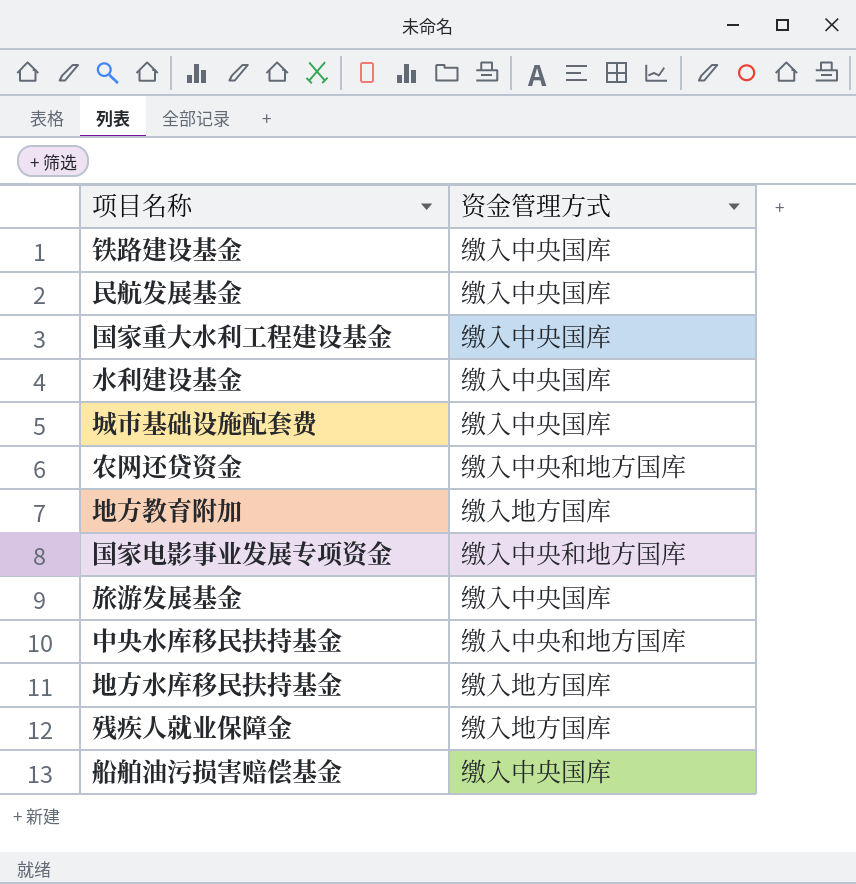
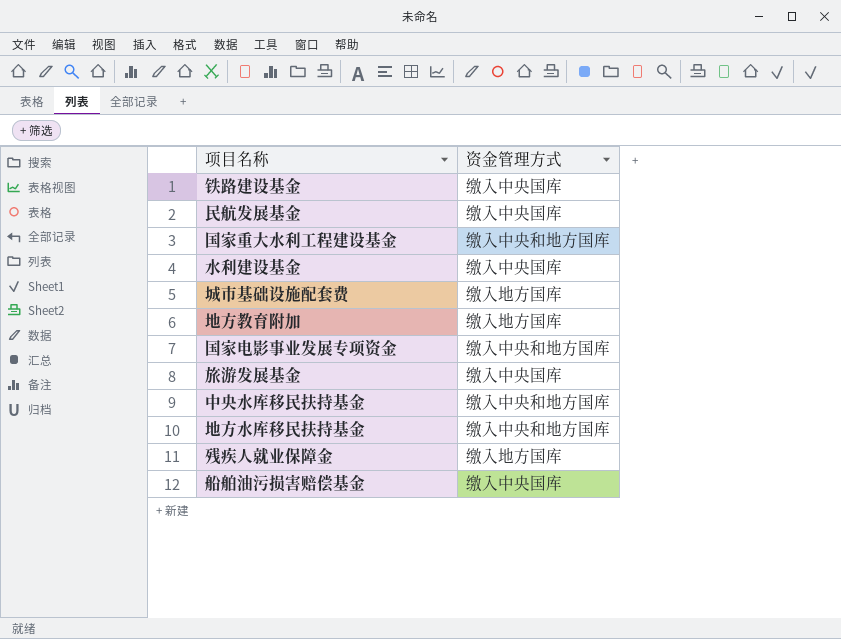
row 农网还贷资金: 缴入中央和地方国库 -> none
国家重大水利工程建设基金 | 资金管理方式: 缴入中央国库 -> 缴入中央和地方国库
城市基础设施配套费 | 资金管理方式: 缴入中央国库 -> 缴入地方国库
地方水库移民扶持基金 | 资金管理方式: 缴入地方国库 -> 缴入中央和地方国库

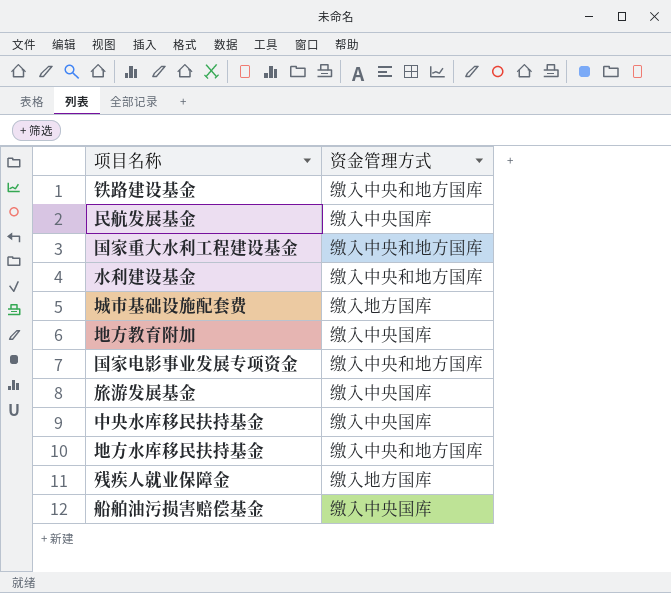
铁路建设基金 | 资金管理方式: 缴入中央国库 -> 缴入中央和地方国库
水利建设基金 | 资金管理方式: 缴入中央国库 -> 缴入中央和地方国库
地方教育附加 | 资金管理方式: 缴入地方国库 -> 缴入中央国库
中央水库移民扶持基金 | 资金管理方式: 缴入中央和地方国库 -> 缴入中央国库

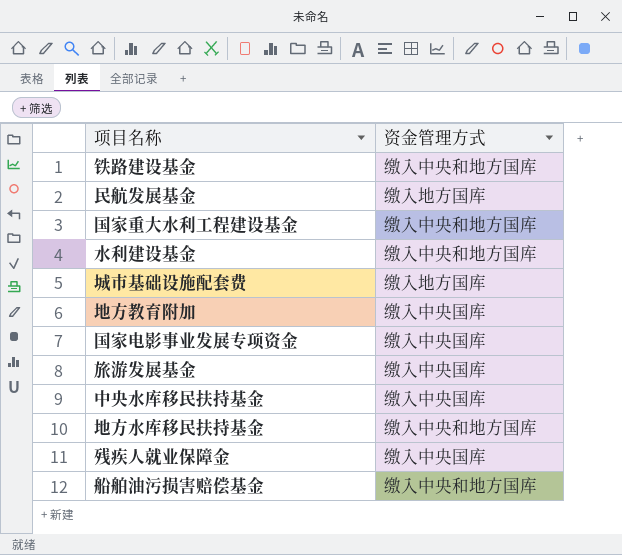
民航发展基金 | 资金管理方式: 缴入中央国库 -> 缴入地方国库
国家电影事业发展专项资金 | 资金管理方式: 缴入中央和地方国库 -> 缴入中央国库
残疾人就业保障金 | 资金管理方式: 缴入地方国库 -> 缴入中央国库
船舶油污损害赔偿基金 | 资金管理方式: 缴入中央国库 -> 缴入中央和地方国库

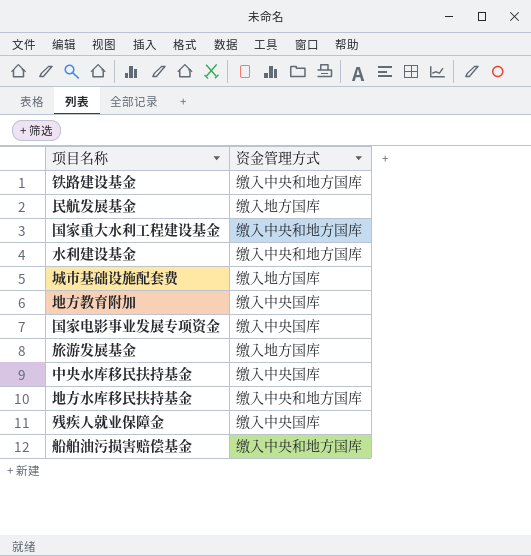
旅游发展基金 | 资金管理方式: 缴入中央国库 -> 缴入地方国库

